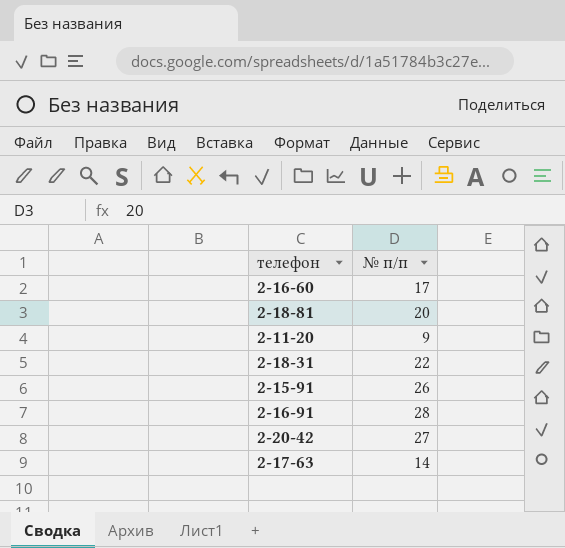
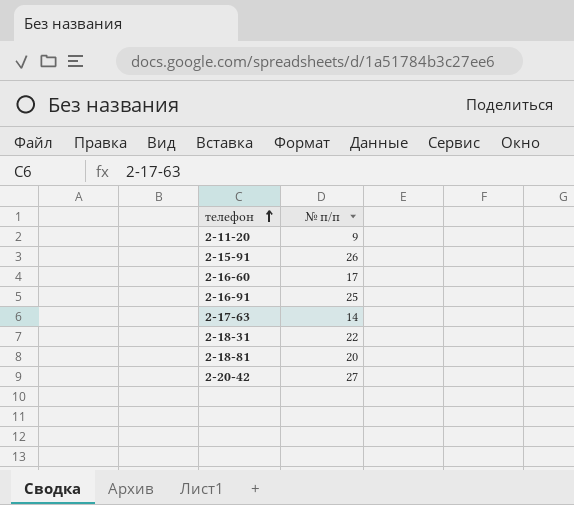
row order: none -> телефон ascending
2-16-91 | № п/п: 28 -> 25

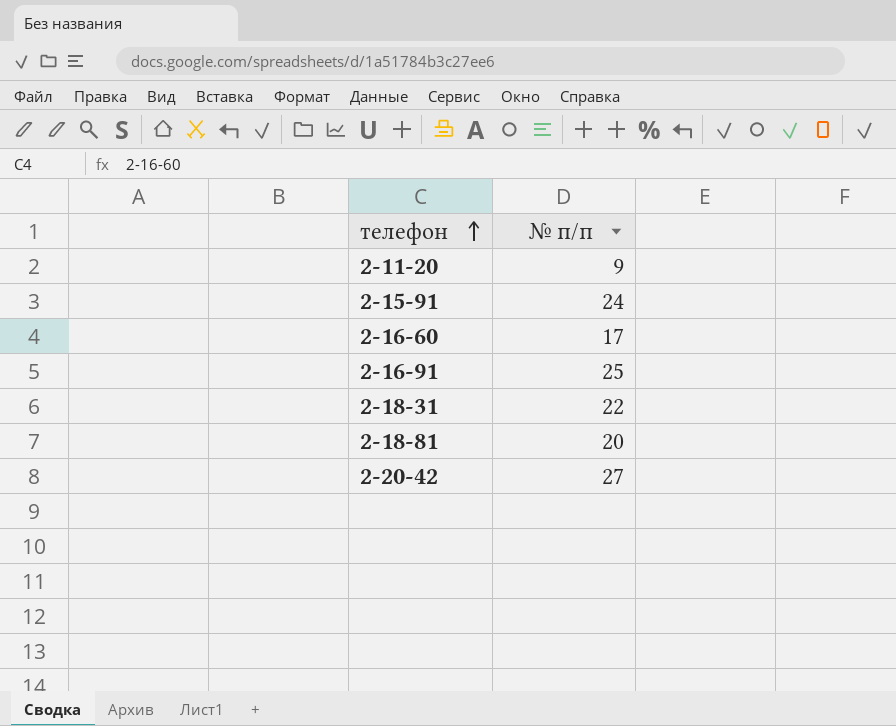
row 2-17-63: 14 -> none
2-15-91 | № п/п: 26 -> 24

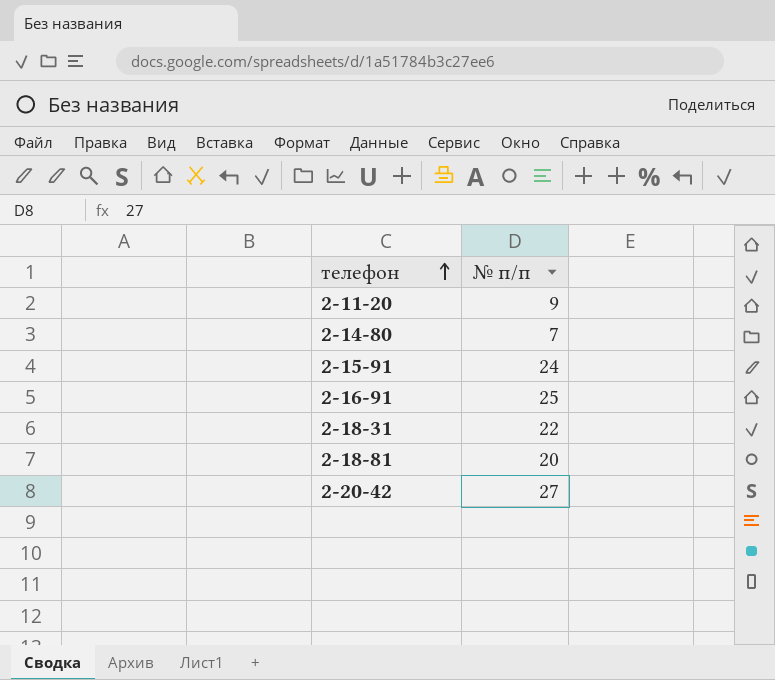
row 2-16-60: 17 -> none
row 2-14-80: none -> 7

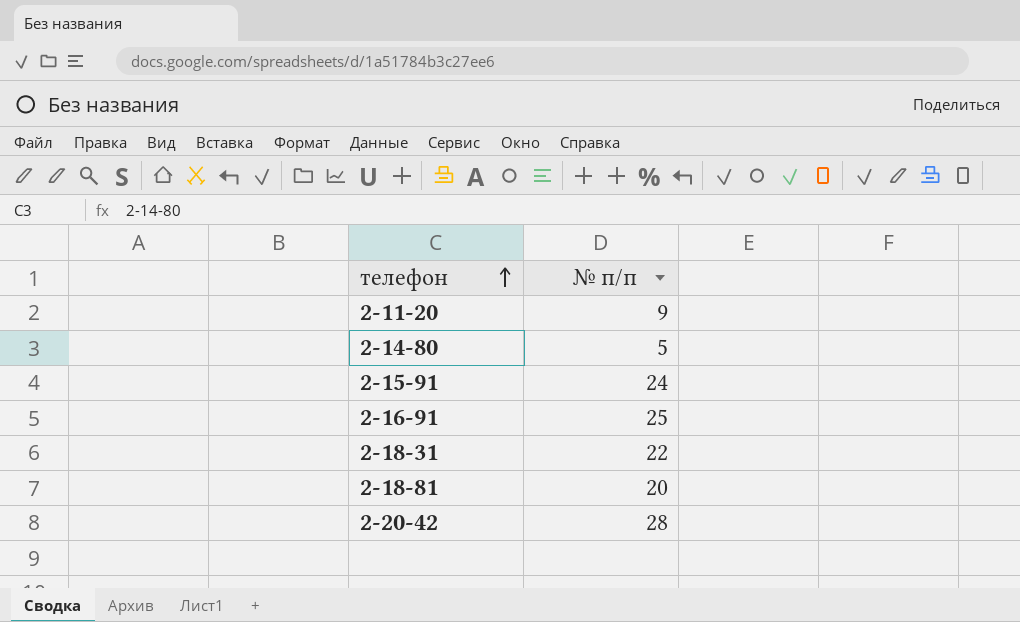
2-14-80 | № п/п: 7 -> 5
2-20-42 | № п/п: 27 -> 28

